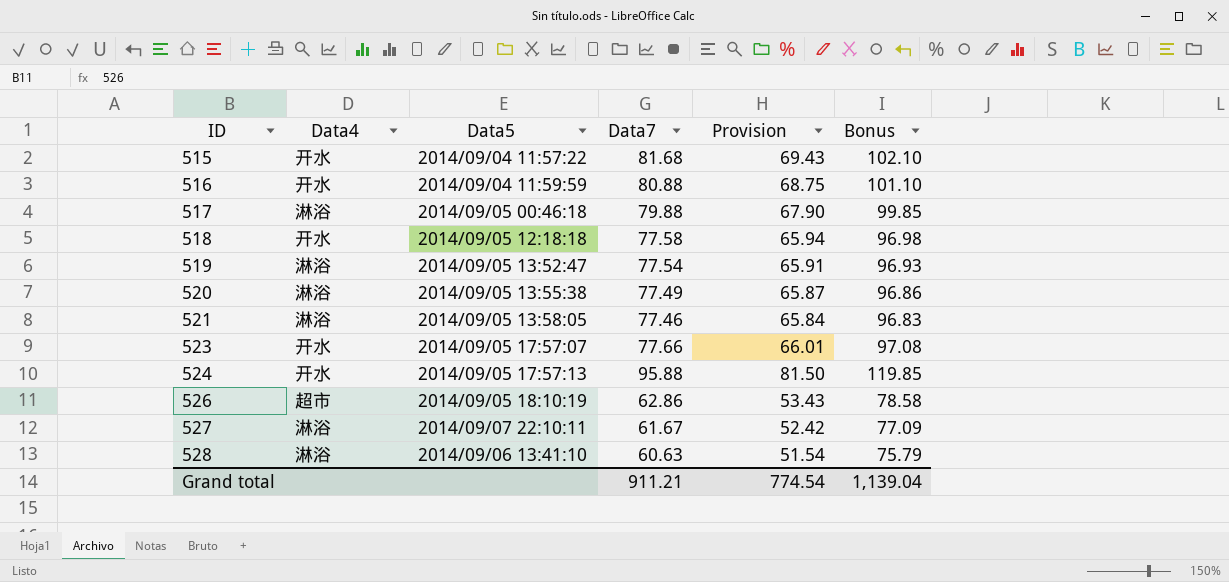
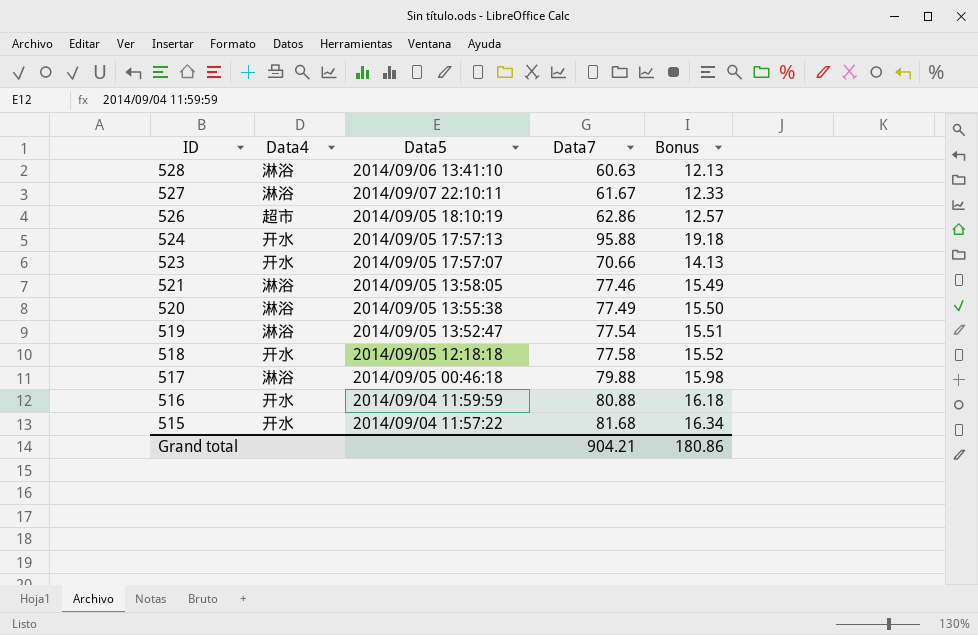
row order: ID ascending -> ID descending
column Provision | formula: [Data7] * 0.85 -> none
column Bonus | formula: [Data7] * 1.25 -> [Data7] * 0.2
523 | Data7: 77.66 -> 70.66
Grand total | Data7: 911.21 -> 904.21
Grand total | Bonus: 1,139.04 -> 180.86

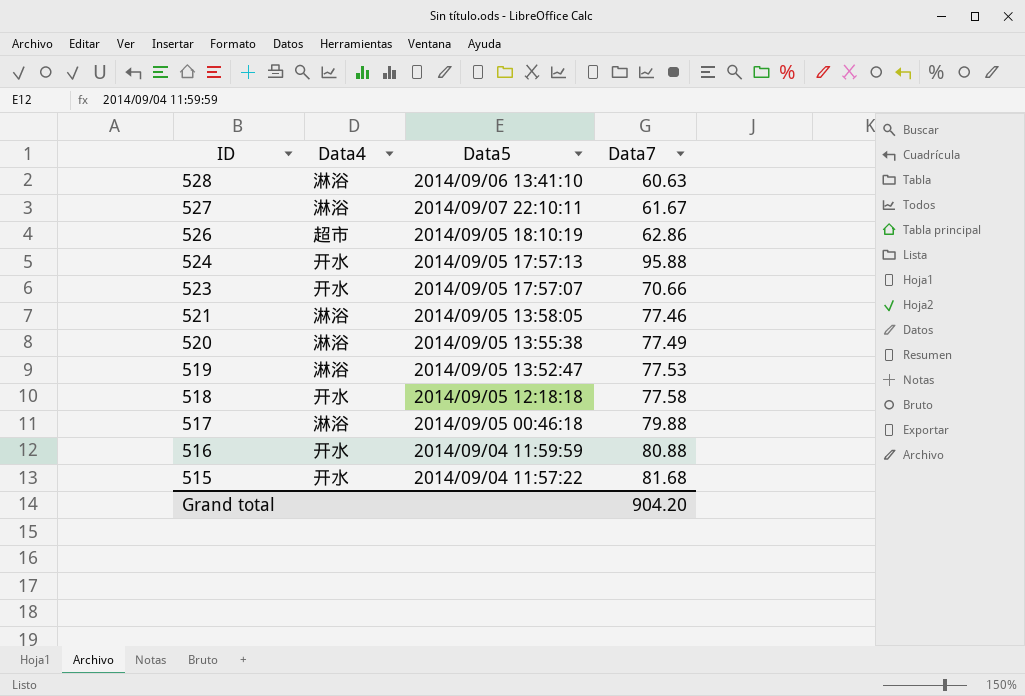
column Bonus | formula: [Data7] * 0.2 -> none
519 | Data7: 77.54 -> 77.53
Grand total | Data7: 904.21 -> 904.20

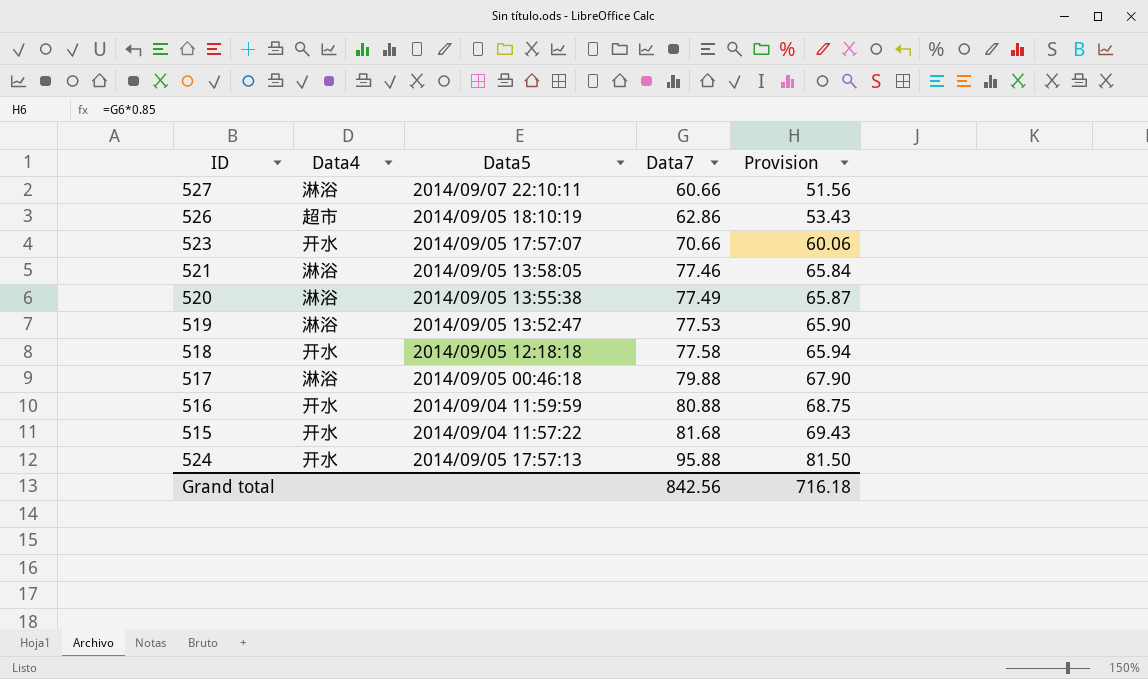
row order: ID descending -> Data7 ascending
column Provision | formula: none -> [Data7] * 0.85
row 528: 淋浴 | 2014/09/06 13:41:10 | 60.63 -> none
527 | Data7: 61.67 -> 60.66
Grand total | Data7: 904.20 -> 842.56

